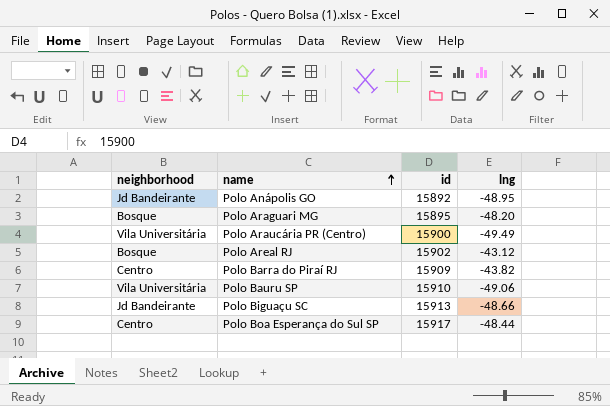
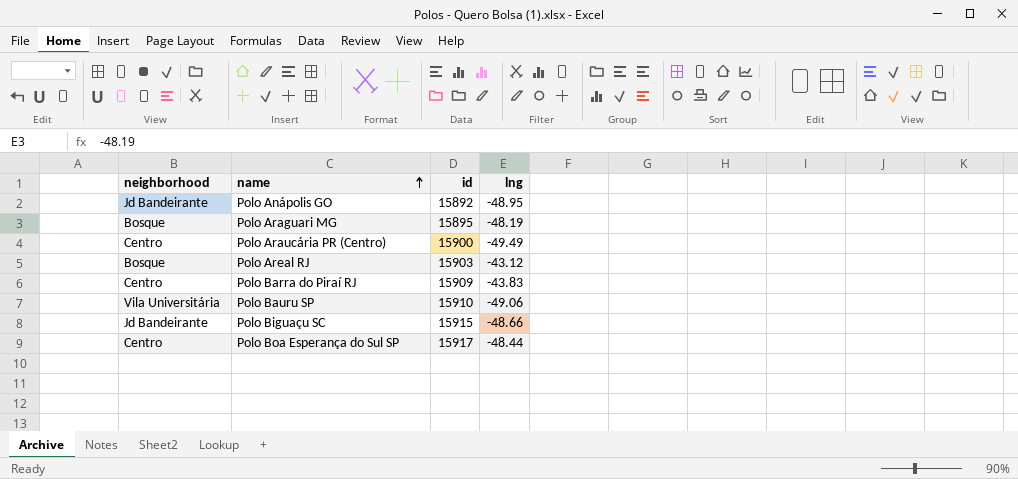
Polo Araguari MG | lng: -48.20 -> -48.19
Polo Araucária PR (Centro) | neighborhood: Vila Universitária -> Centro
Polo Areal RJ | id: 15902 -> 15903
Polo Barra do Piraí RJ | lng: -43.82 -> -43.83
Polo Biguaçu SC | id: 15913 -> 15915

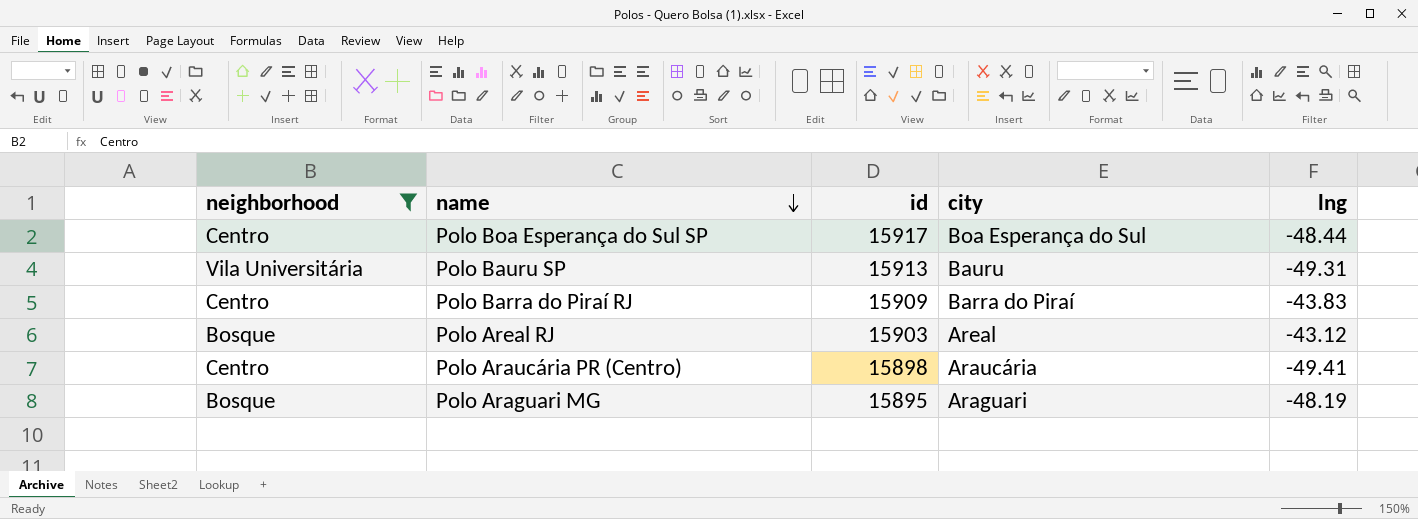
filter: none -> neighborhood != Jd Bandeirante
row order: name ascending -> name descending
column city | position: none -> 4
Polo Bauru SP | id: 15910 -> 15913
Polo Bauru SP | lng: -49.06 -> -49.31
Polo Araucária PR (Centro) | id: 15900 -> 15898
Polo Araucária PR (Centro) | lng: -49.49 -> -49.41

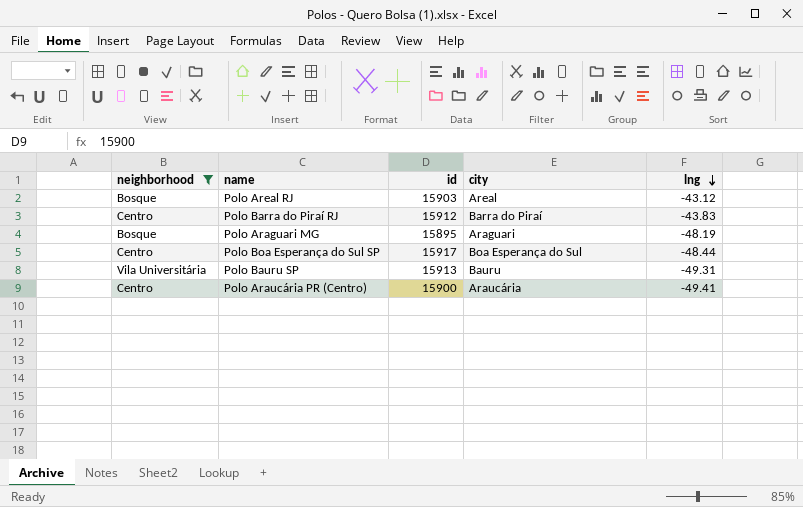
row order: name descending -> lng descending
Polo Barra do Piraí RJ | id: 15909 -> 15912
Polo Araucária PR (Centro) | id: 15898 -> 15900

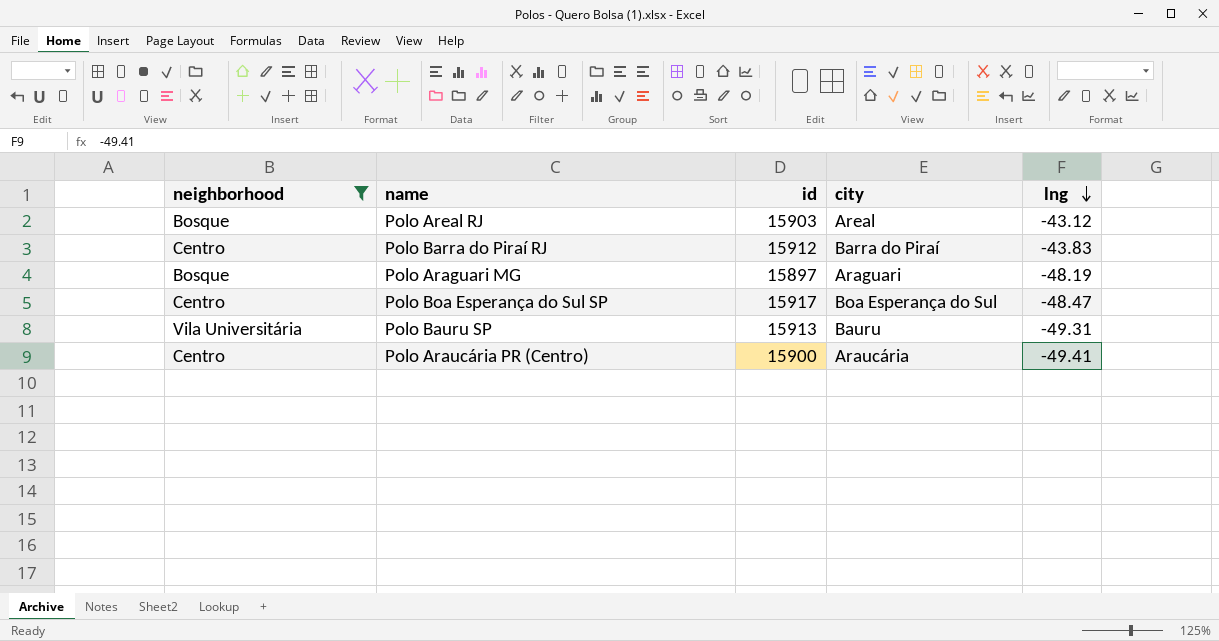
Polo Araguari MG | id: 15895 -> 15897
Polo Boa Esperança do Sul SP | lng: -48.44 -> -48.47

